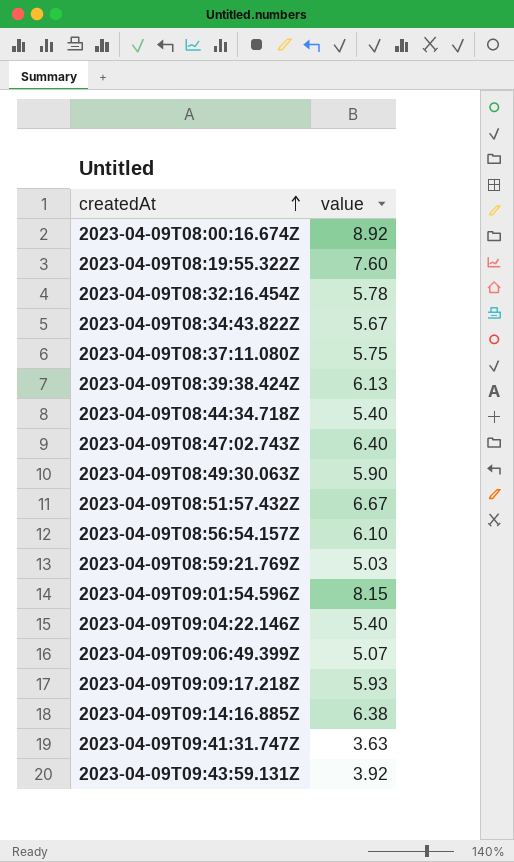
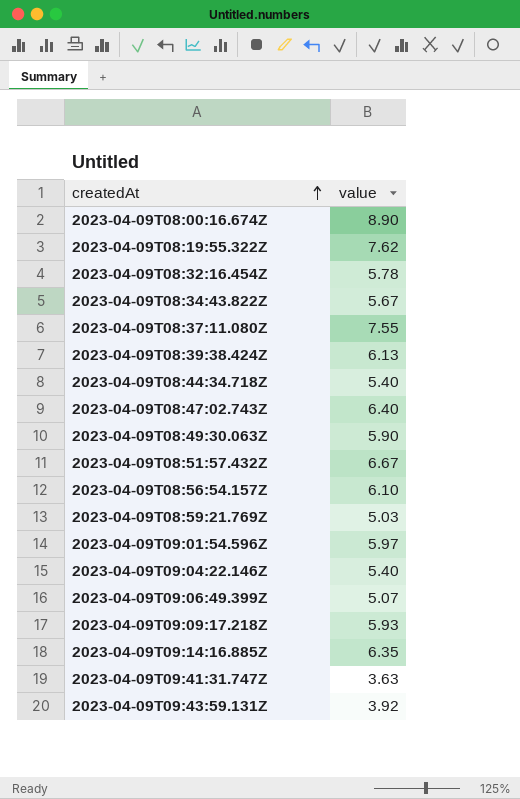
2023-04-09T08:00:16.674Z | value: 8.92 -> 8.90
2023-04-09T08:19:55.322Z | value: 7.60 -> 7.62
2023-04-09T08:37:11.080Z | value: 5.75 -> 7.55
2023-04-09T09:01:54.596Z | value: 8.15 -> 5.97
2023-04-09T09:14:16.885Z | value: 6.38 -> 6.35

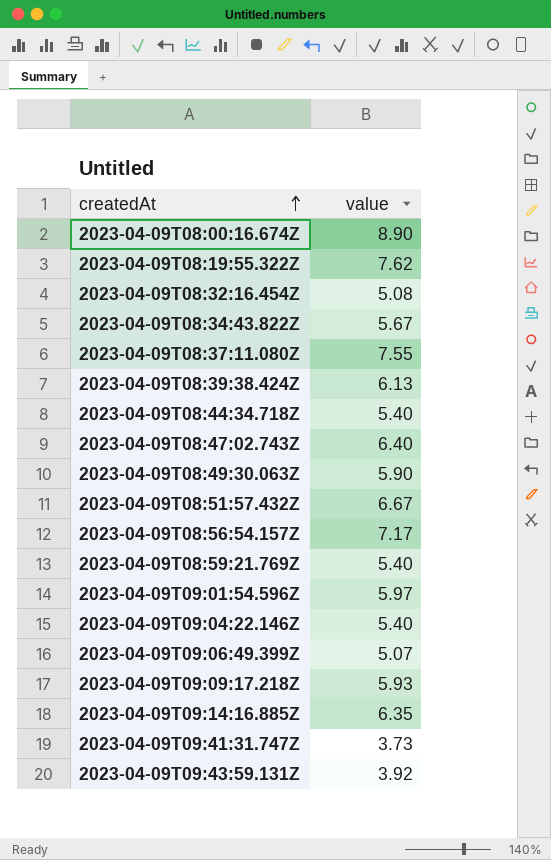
2023-04-09T08:32:16.454Z | value: 5.78 -> 5.08
2023-04-09T08:56:54.157Z | value: 6.10 -> 7.17
2023-04-09T08:59:21.769Z | value: 5.03 -> 5.40
2023-04-09T09:41:31.747Z | value: 3.63 -> 3.73

